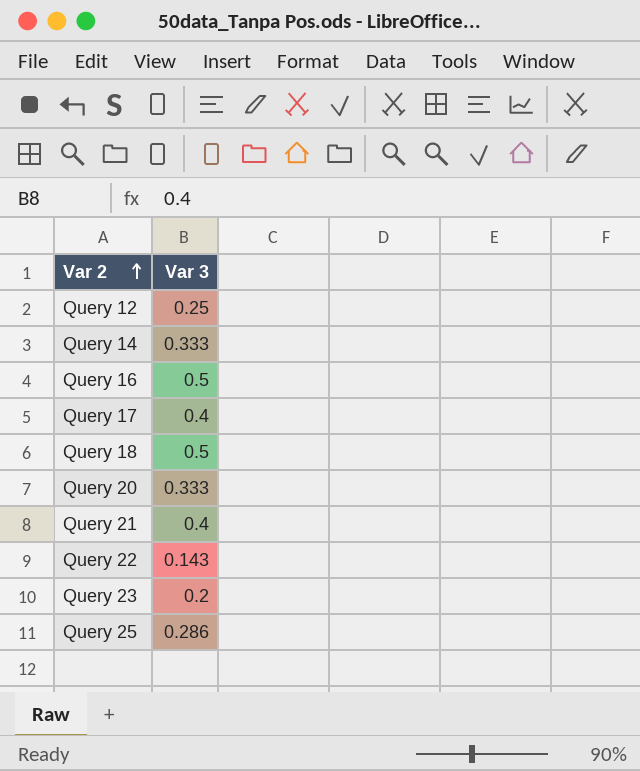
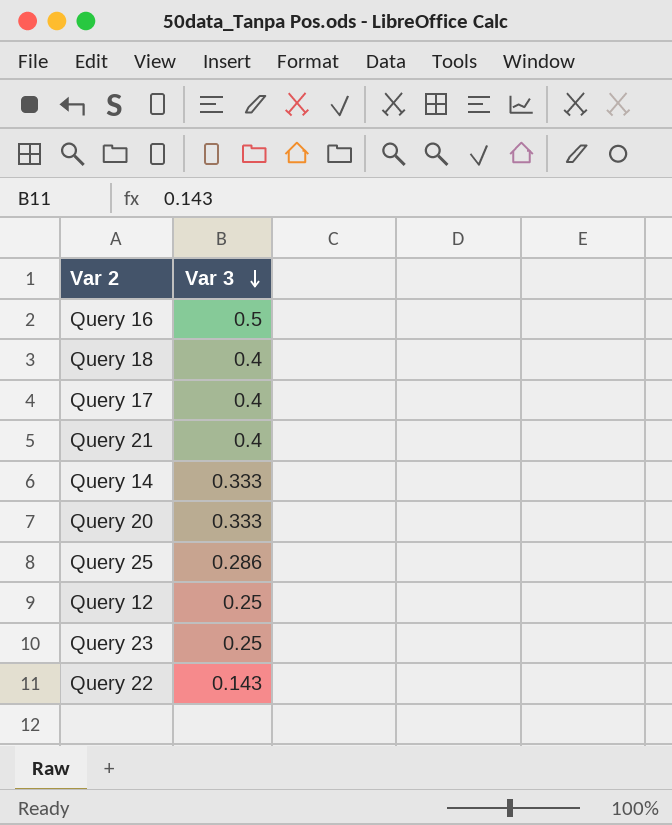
row order: Var 2 ascending -> Var 3 descending
Query 18 | Var 3: 0.5 -> 0.4
Query 23 | Var 3: 0.2 -> 0.25

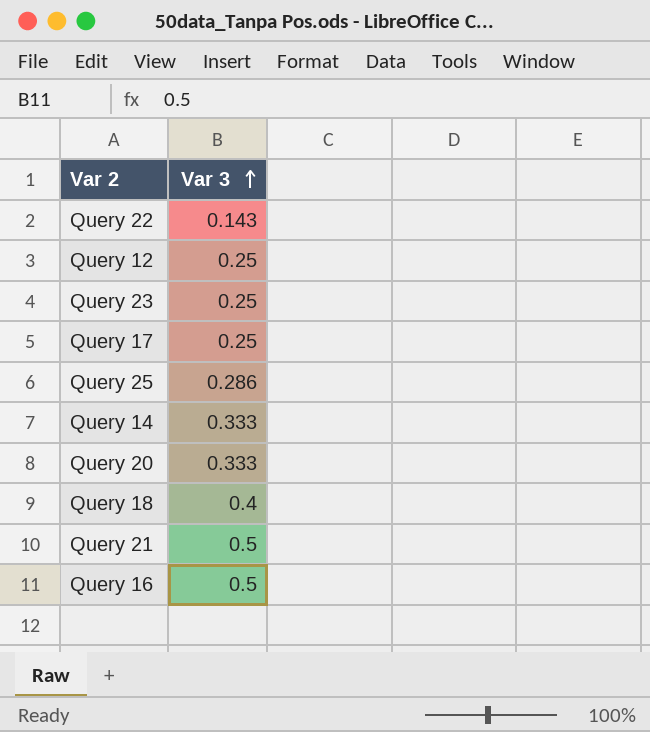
row order: Var 3 descending -> Var 3 ascending
Query 17 | Var 3: 0.4 -> 0.25
Query 21 | Var 3: 0.4 -> 0.5

